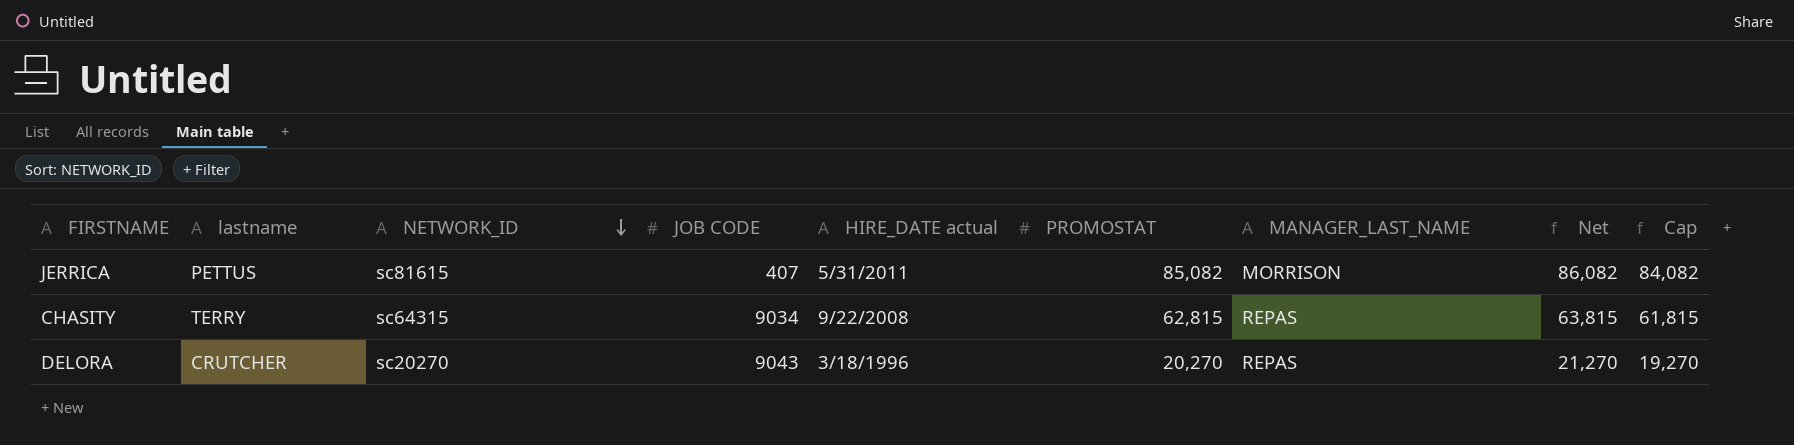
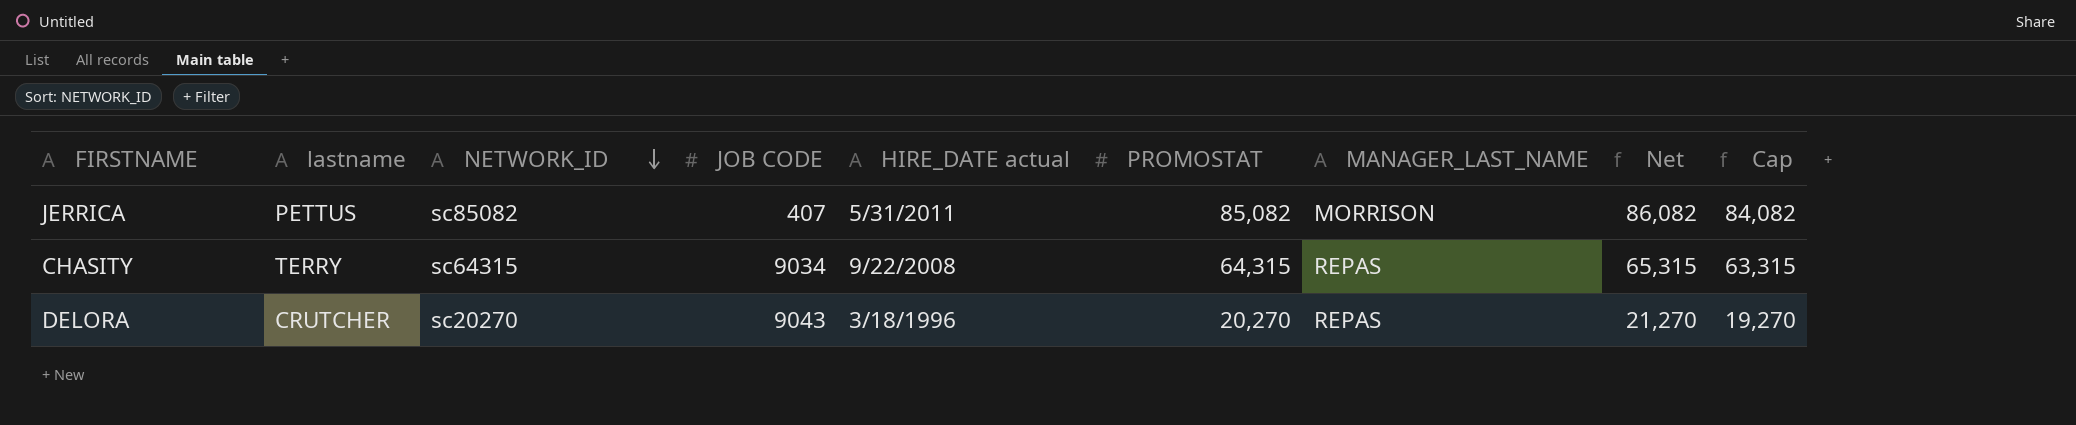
JERRICA | NETWORK_ID: sc81615 -> sc85082
CHASITY | PROMOSTAT: 62,815 -> 64,315
CHASITY | Net: 63,815 -> 65,315
CHASITY | Cap: 61,815 -> 63,315

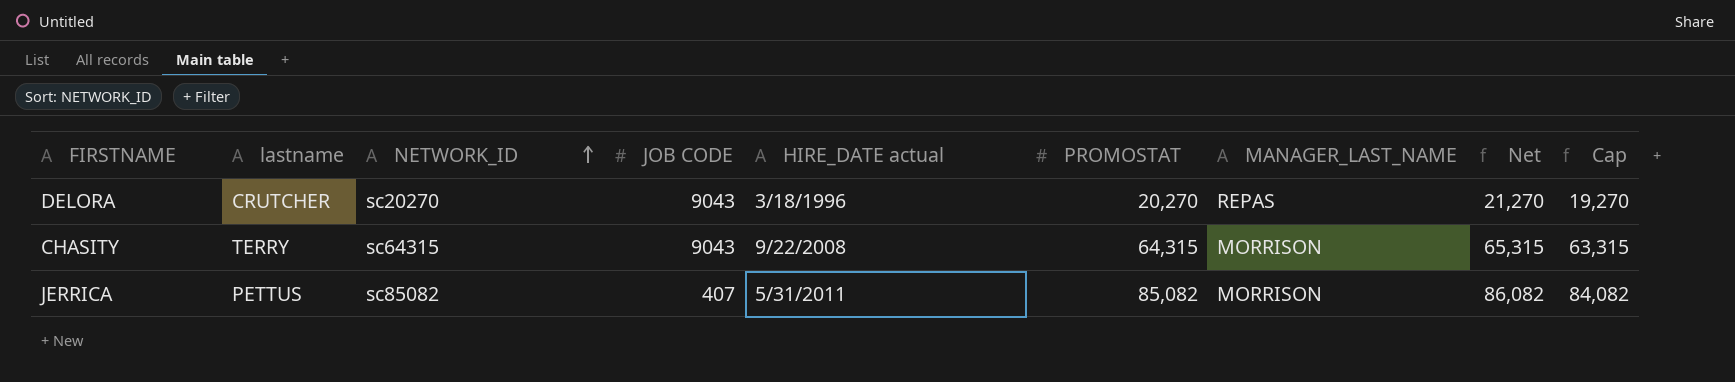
row order: NETWORK_ID descending -> NETWORK_ID ascending
CHASITY | JOB CODE: 9034 -> 9043
CHASITY | MANAGER_LAST_NAME: REPAS -> MORRISON

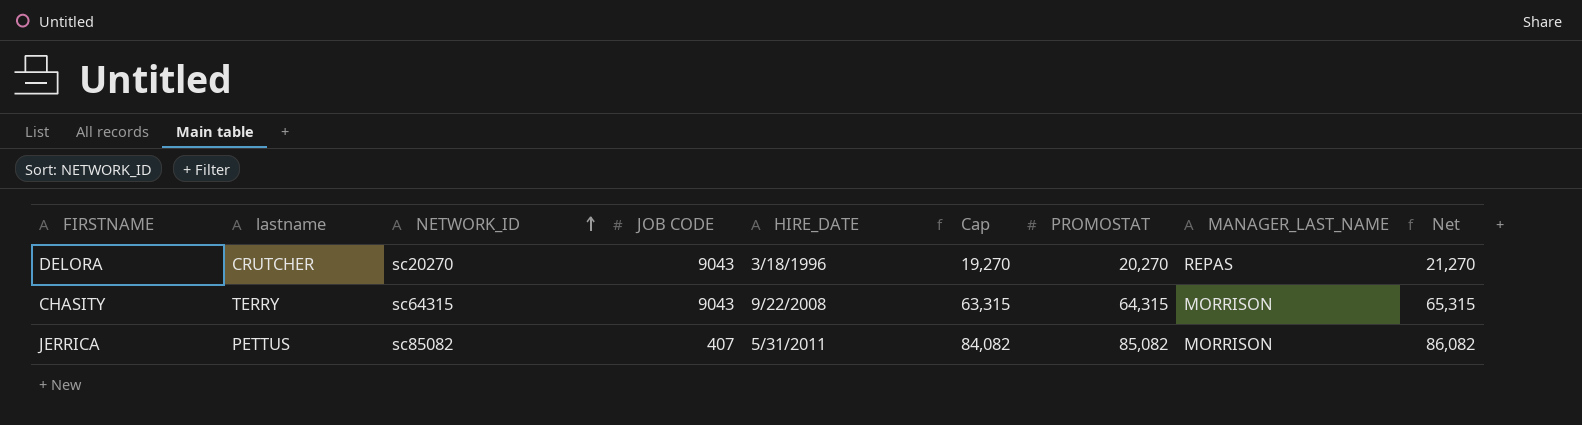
column name: HIRE_DATE actual -> HIRE_DATE
column Cap | position: 9 -> 6

